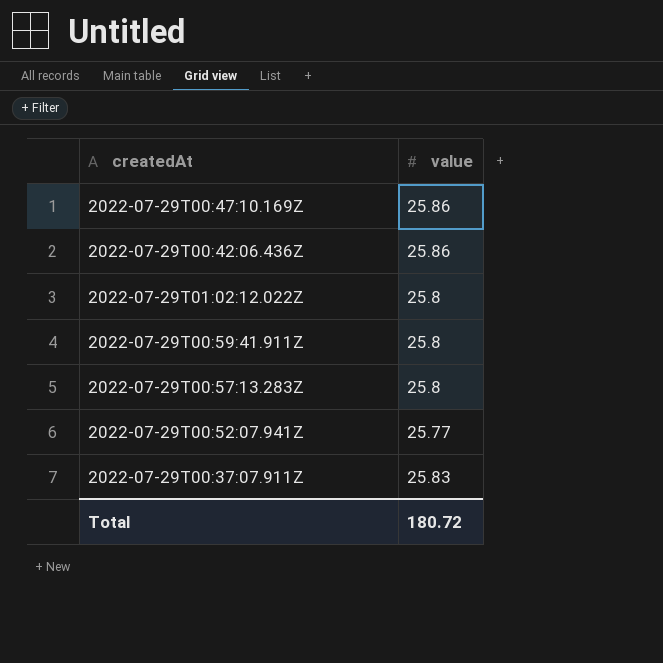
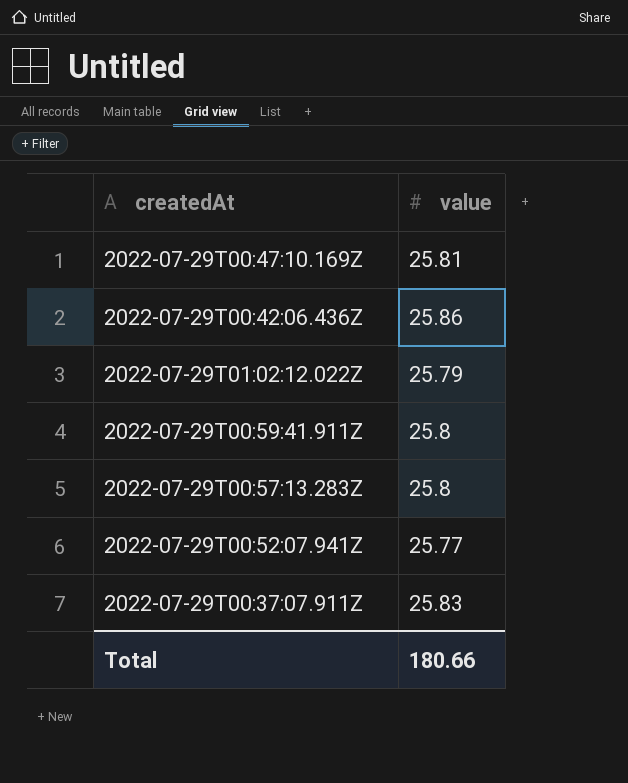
2022-07-29T00:47:10.169Z | value: 25.86 -> 25.81
2022-07-29T01:02:12.022Z | value: 25.8 -> 25.79
Total | value: 180.72 -> 180.66

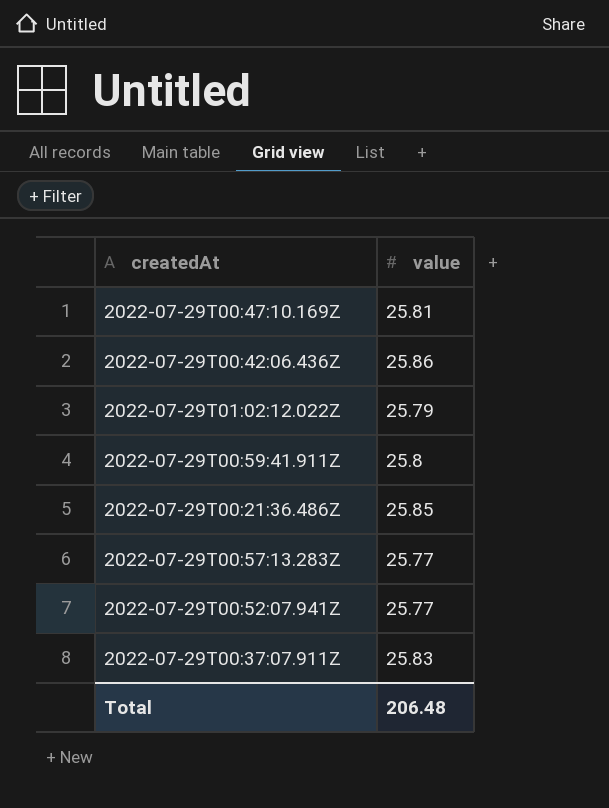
row 2022-07-29T00:21:36.486Z: none -> 25.85
2022-07-29T00:57:13.283Z | value: 25.8 -> 25.77
Total | value: 180.66 -> 206.48

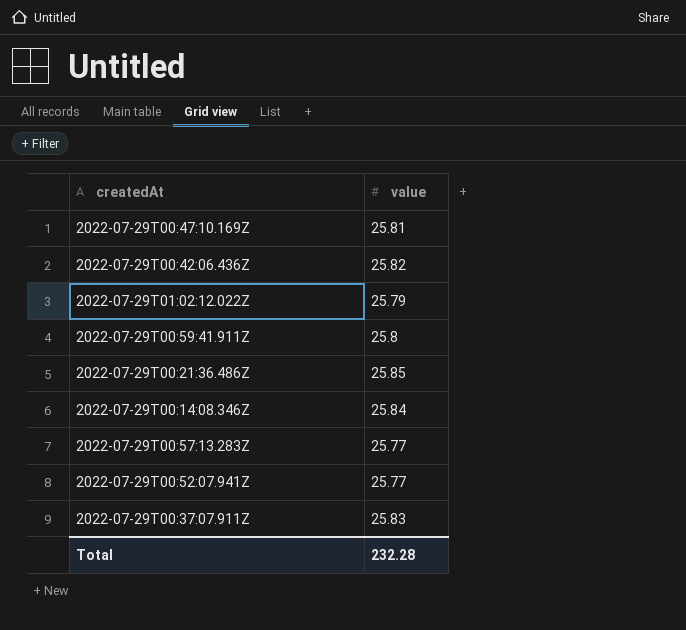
2022-07-29T00:42:06.436Z | value: 25.86 -> 25.82
row 2022-07-29T00:14:08.346Z: none -> 25.84
Total | value: 206.48 -> 232.28

